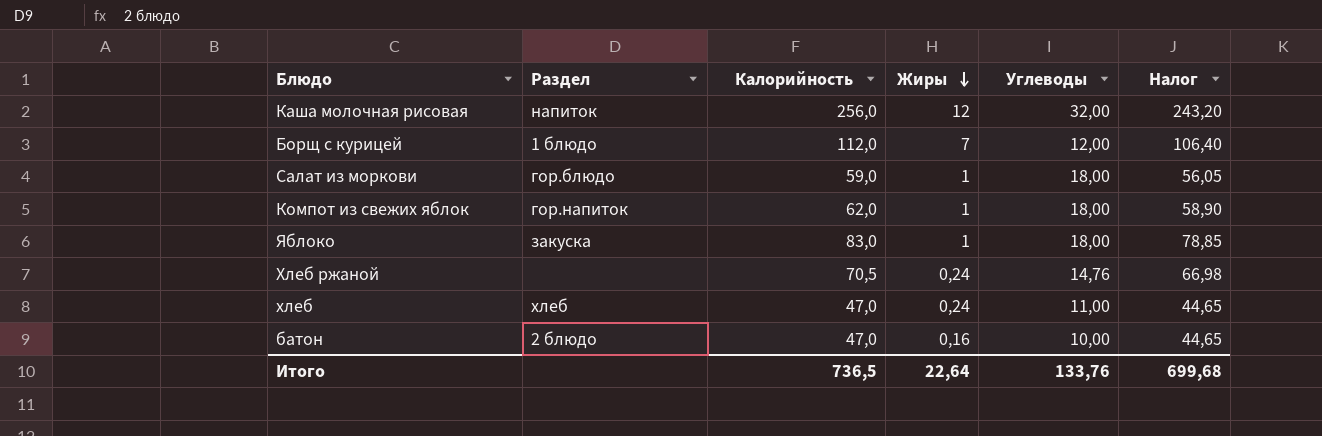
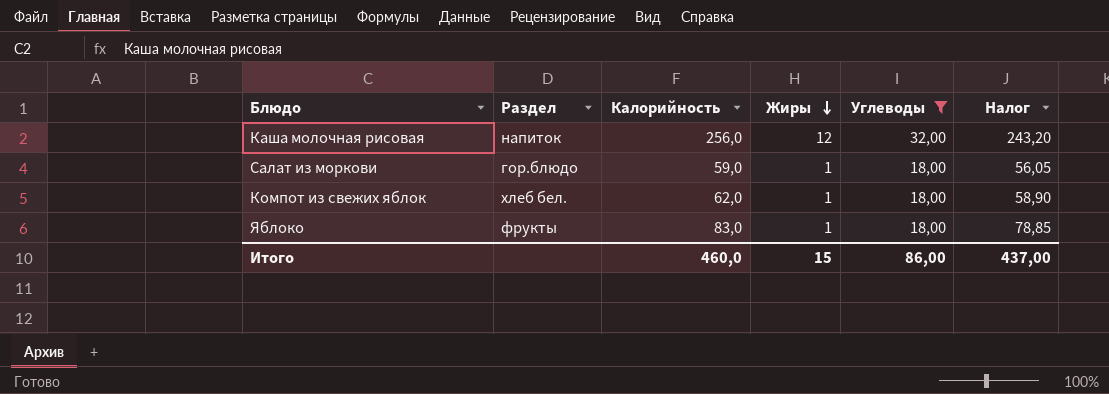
filter: none -> Углеводы >= 18,00
Компот из свежих яблок | Раздел: гор.напиток -> хлеб бел.
Яблоко | Раздел: закуска -> фрукты
Итого | Калорийность: 736,5 -> 460,0
Итого | Жиры: 22,64 -> 15
Итого | Углеводы: 133,76 -> 86,00
Итого | Налог: 699,68 -> 437,00

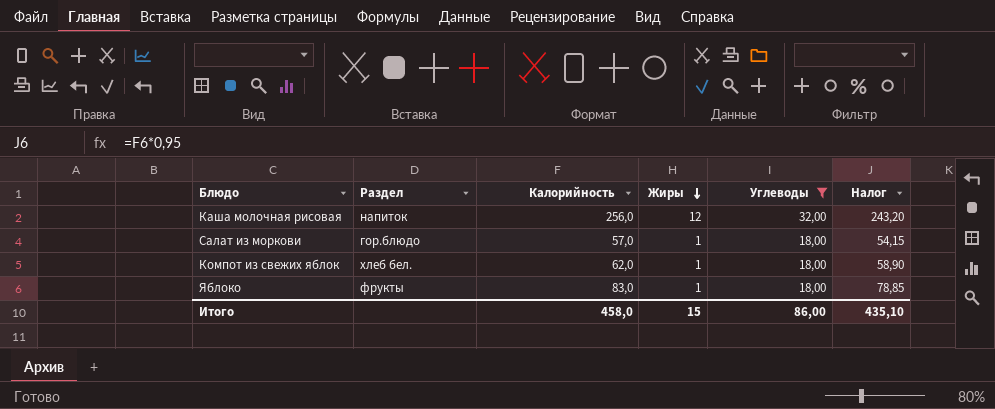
Салат из моркови | Калорийность: 59,0 -> 57,0
Салат из моркови | Налог: 56,05 -> 54,15
Итого | Калорийность: 460,0 -> 458,0
Итого | Налог: 437,00 -> 435,10

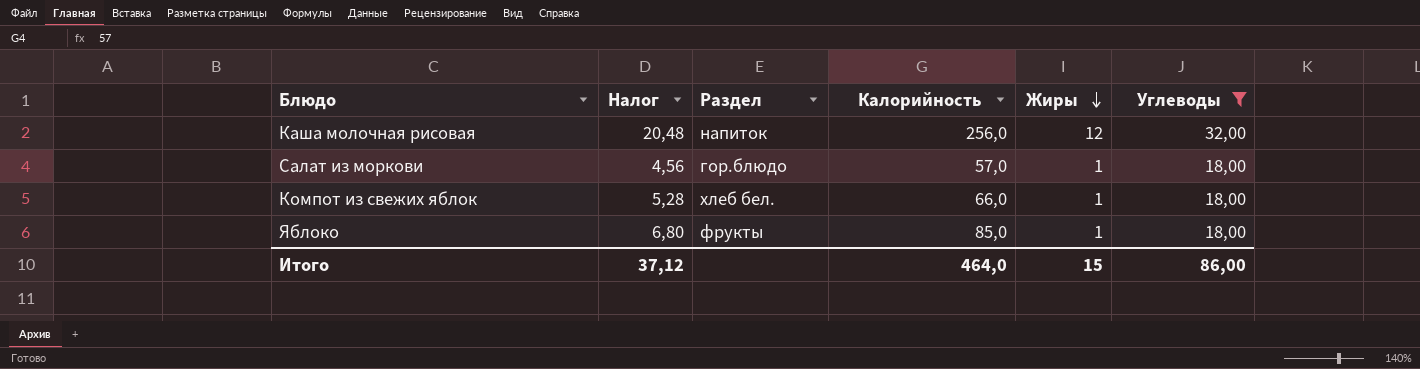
column Налог | formula: [Калорийность] * 0,95 -> [Калорийность] * 0,08
column Налог | position: 6 -> 2
Компот из свежих яблок | Калорийность: 62,0 -> 66,0
Яблоко | Калорийность: 83,0 -> 85,0
Итого | Налог: 435,10 -> 37,12
Итого | Калорийность: 458,0 -> 464,0

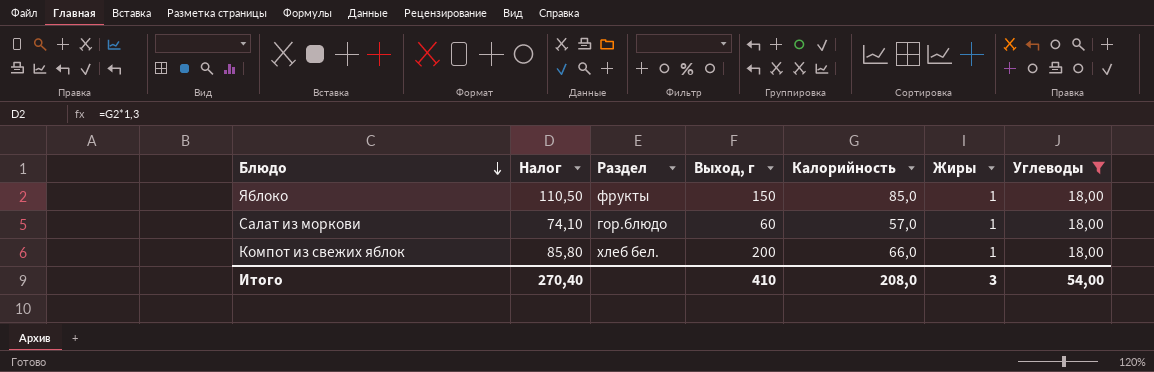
row order: Жиры descending -> Блюдо descending
column Налог | formula: [Калорийность] * 0,08 -> [Калорийность] * 1,3
column Выход, г | position: none -> 4
row Каша молочная рисовая: 20,48 | напиток | 256,0 | 12 | 32,00 -> none
Итого | Налог: 37,12 -> 270,40
Итого | Калорийность: 464,0 -> 208,0
Итого | Жиры: 15 -> 3
Итого | Углеводы: 86,00 -> 54,00

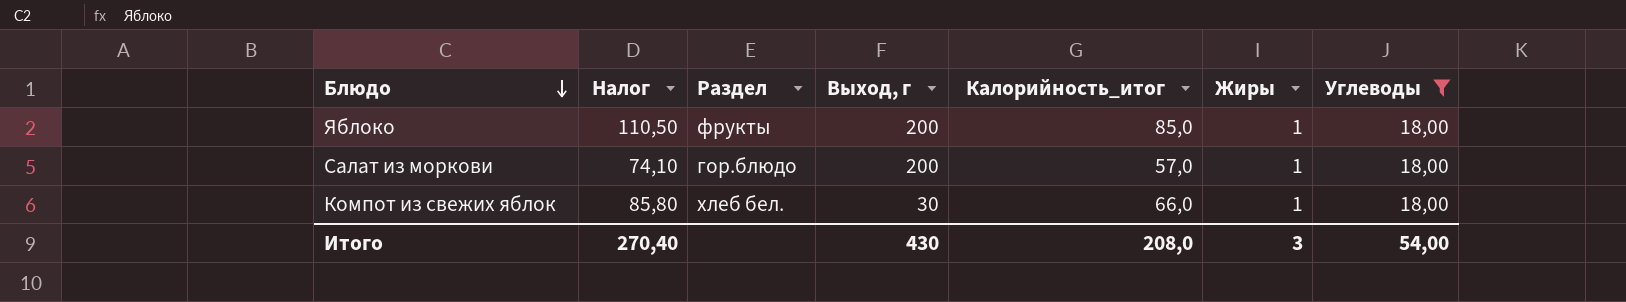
column name: Калорийность -> Калорийность_итог
Яблоко | Выход, г: 150 -> 200
Салат из моркови | Выход, г: 60 -> 200
Компот из свежих яблок | Выход, г: 200 -> 30
Итого | Выход, г: 410 -> 430

